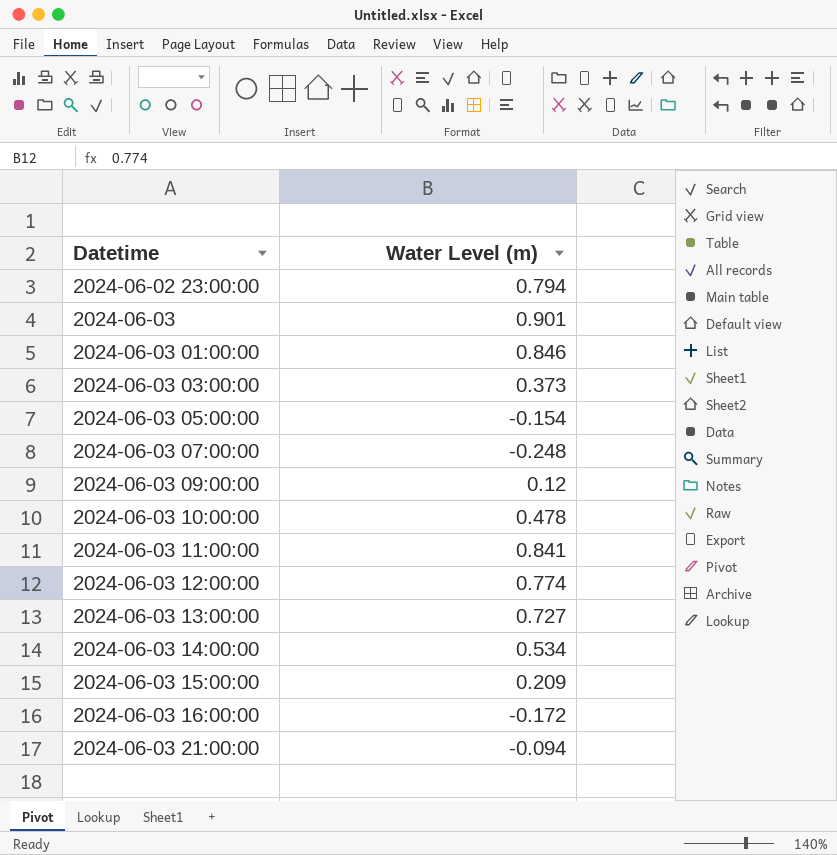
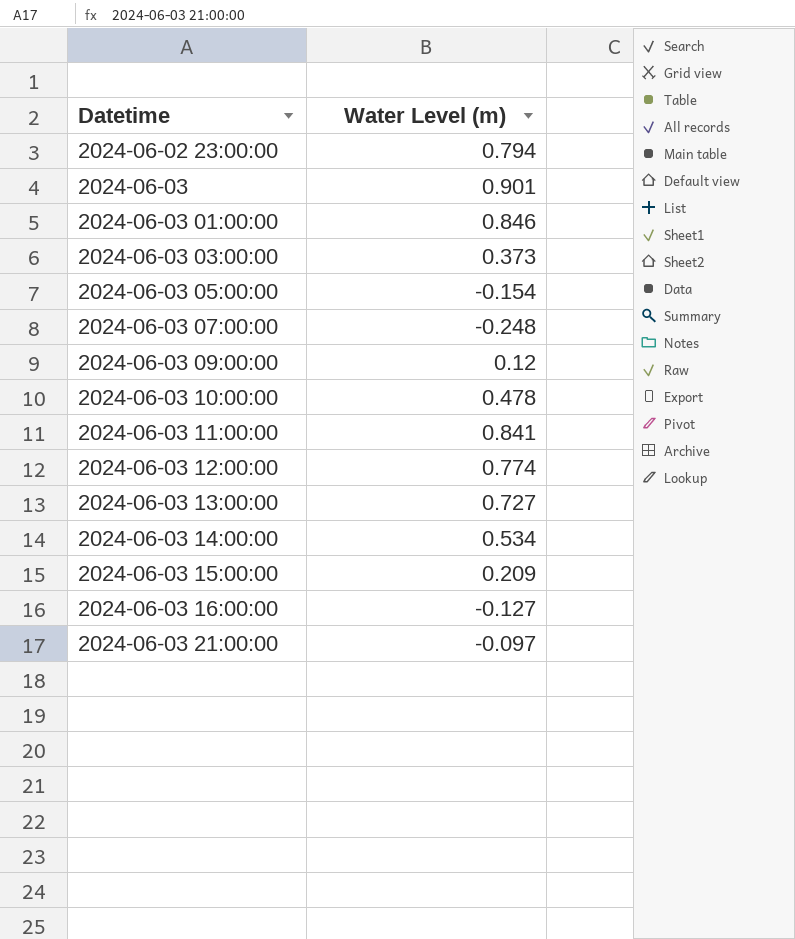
2024-06-03 16:00:00 | Water Level (m): -0.172 -> -0.127
2024-06-03 21:00:00 | Water Level (m): -0.094 -> -0.097

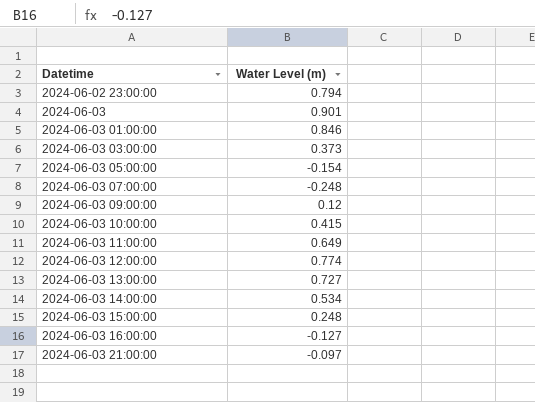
2024-06-03 10:00:00 | Water Level (m): 0.478 -> 0.415
2024-06-03 11:00:00 | Water Level (m): 0.841 -> 0.649
2024-06-03 15:00:00 | Water Level (m): 0.209 -> 0.248

